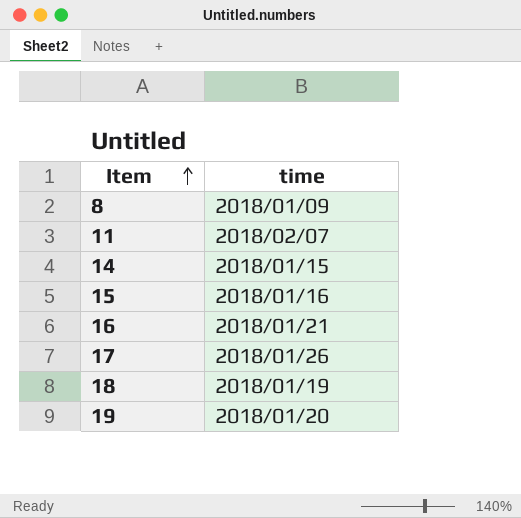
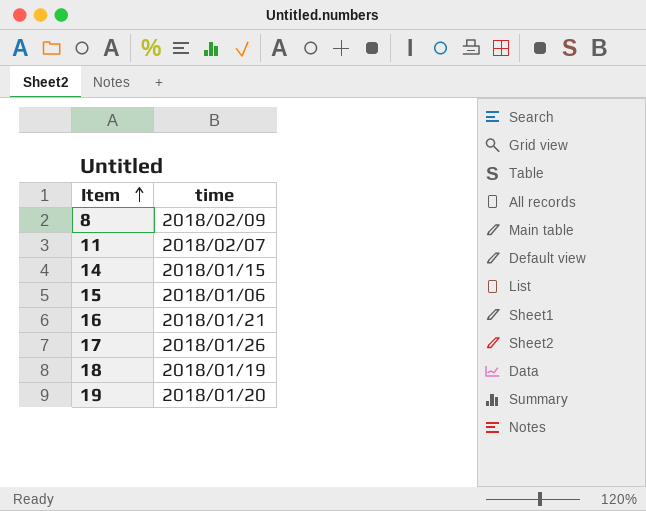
8 | time: 2018/01/09 -> 2018/02/09
15 | time: 2018/01/16 -> 2018/01/06

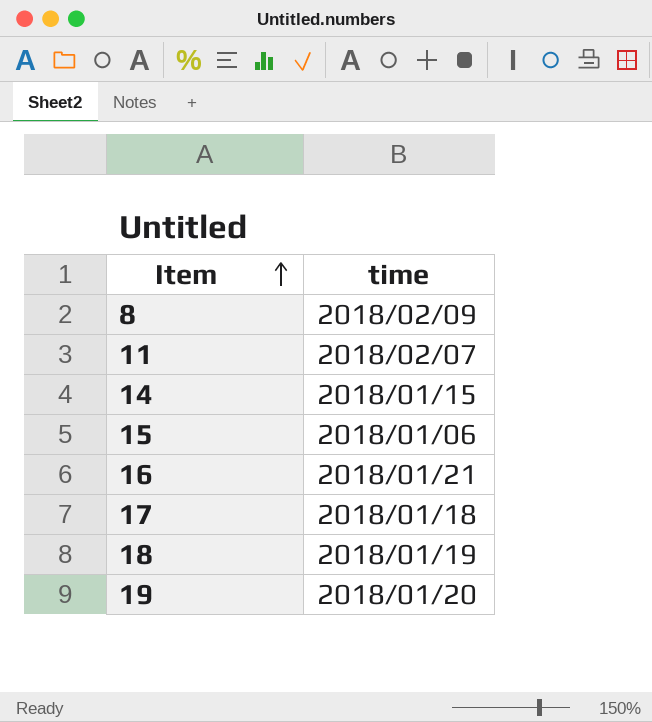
17 | time: 2018/01/26 -> 2018/01/18

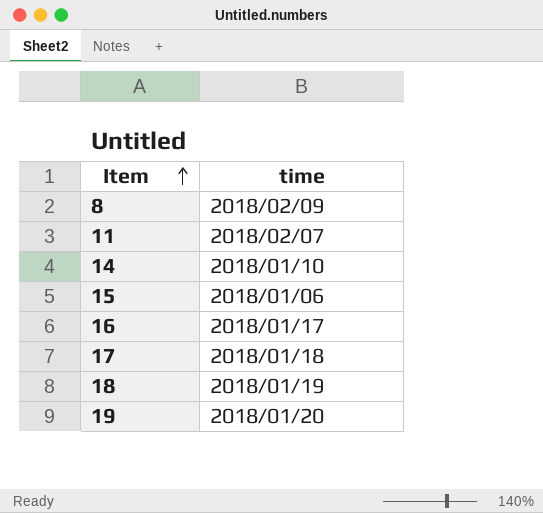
14 | time: 2018/01/15 -> 2018/01/10
16 | time: 2018/01/21 -> 2018/01/17

